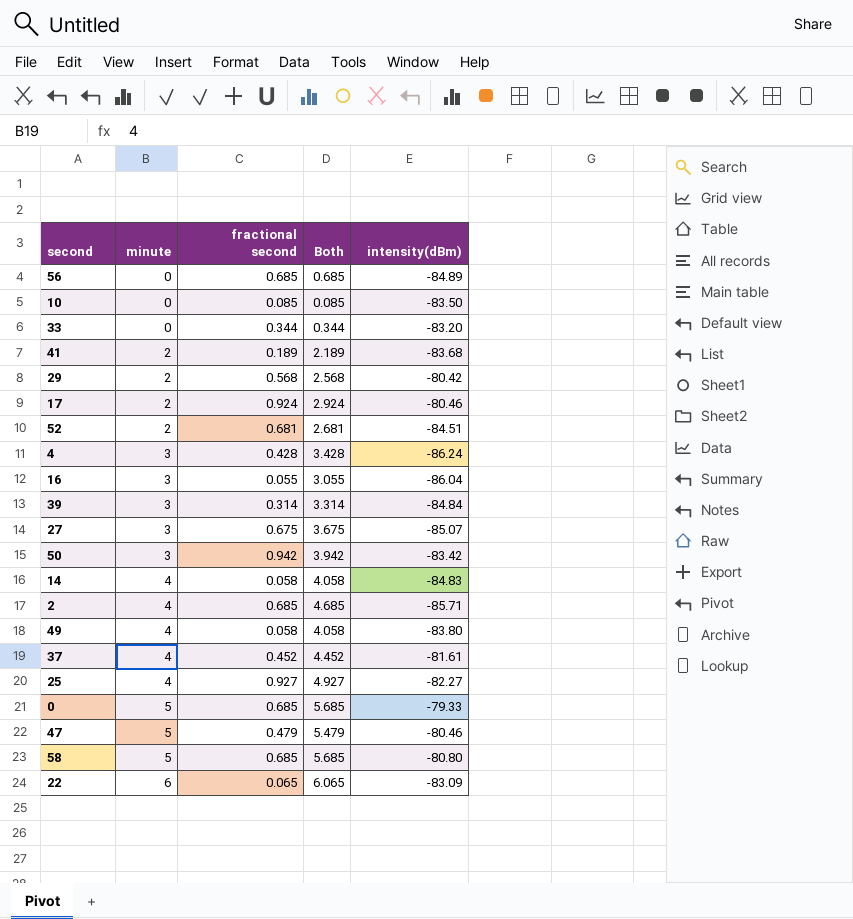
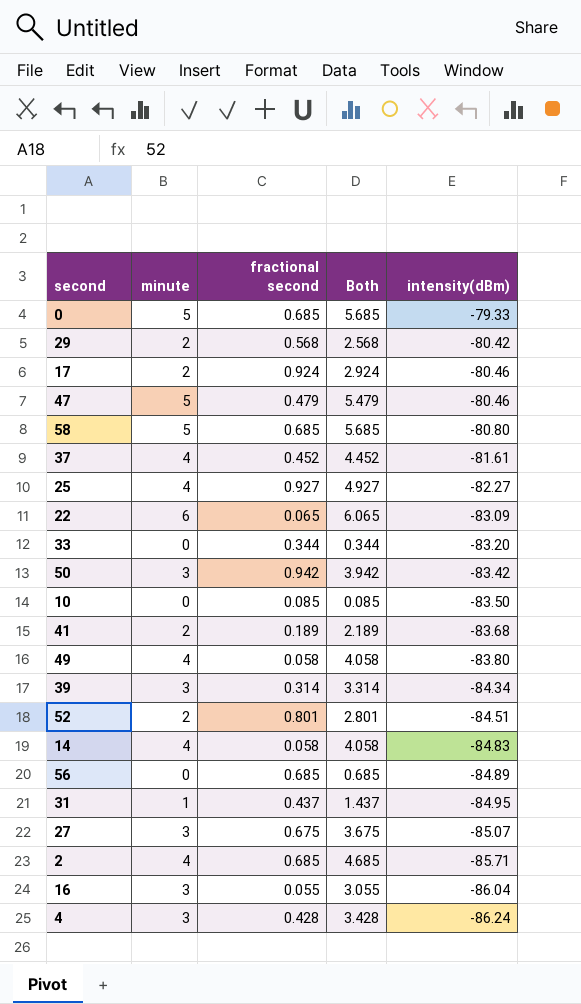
row order: minute ascending -> intensity(dBm) descending
39 | intensity(dBm): -84.84 -> -84.34
52 | fractional second: 0.681 -> 0.801
52 | Both: 2.681 -> 2.801
row 31: none -> 1 | 0.437 | 1.437 | -84.95

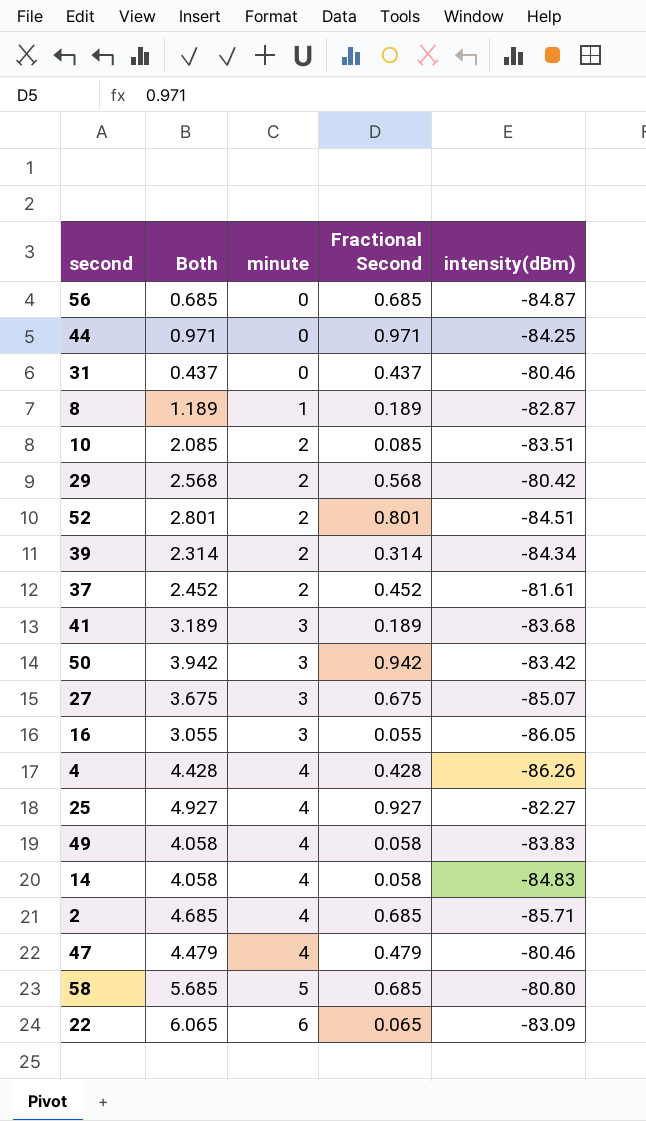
row order: intensity(dBm) descending -> minute ascending
column Both | position: 4 -> 2
column name: fractional second -> Fractional Second
row 0: 5 | 0.685 | 5.685 | -79.33 -> none
row 17: 2 | 0.924 | 2.924 | -80.46 -> none
row 33: 0 | 0.344 | 0.344 | -83.20 -> none
56 | intensity(dBm): -84.89 -> -84.87
row 44: none -> 0.971 | 0 | 0.971 | -84.25
31 | Both: 1.437 -> 0.437
31 | minute: 1 -> 0
31 | intensity(dBm): -84.95 -> -80.46
row 8: none -> 1.189 | 1 | 0.189 | -82.87
10 | Both: 0.085 -> 2.085
10 | minute: 0 -> 2
10 | intensity(dBm): -83.50 -> -83.51
39 | Both: 3.314 -> 2.314
39 | minute: 3 -> 2
37 | Both: 4.452 -> 2.452
37 | minute: 4 -> 2
41 | Both: 2.189 -> 3.189
41 | minute: 2 -> 3
16 | intensity(dBm): -86.04 -> -86.05
4 | Both: 3.428 -> 4.428
4 | minute: 3 -> 4
4 | intensity(dBm): -86.24 -> -86.26
49 | intensity(dBm): -83.80 -> -83.83
47 | Both: 5.479 -> 4.479
47 | minute: 5 -> 4

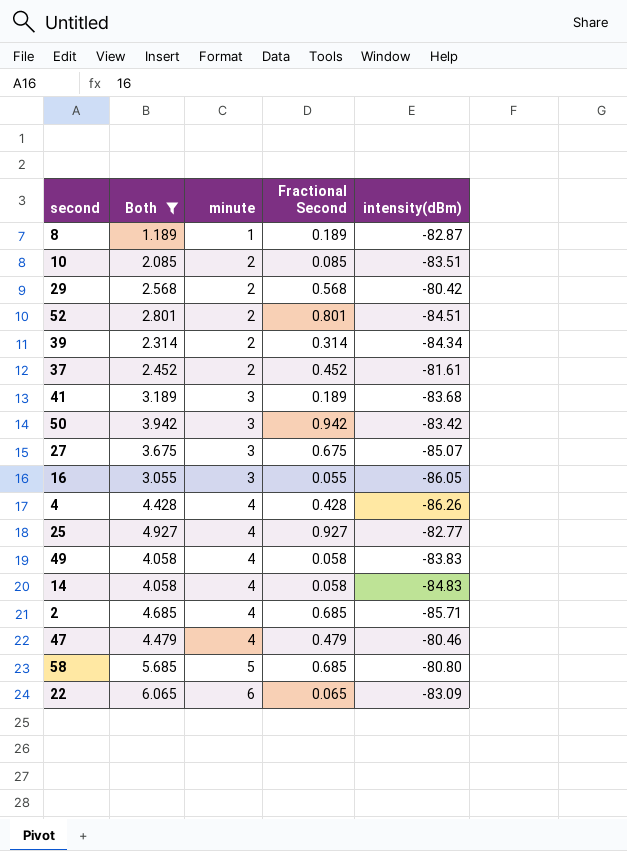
filter: none -> Both >= 1.189
25 | intensity(dBm): -82.27 -> -82.77

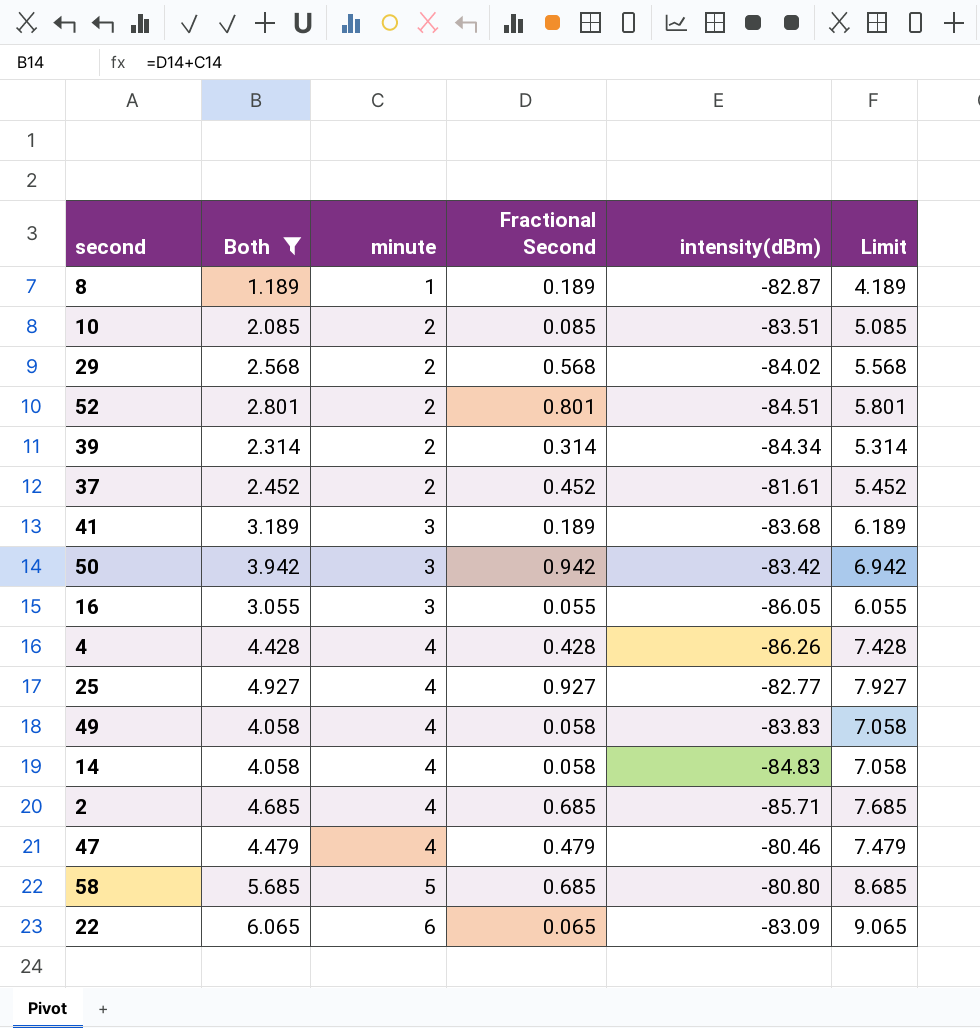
column Limit | formula: none -> [Both] + 3
row 27: 3.675 | 3 | 0.675 | -85.07 -> none
29 | intensity(dBm): -80.42 -> -84.02

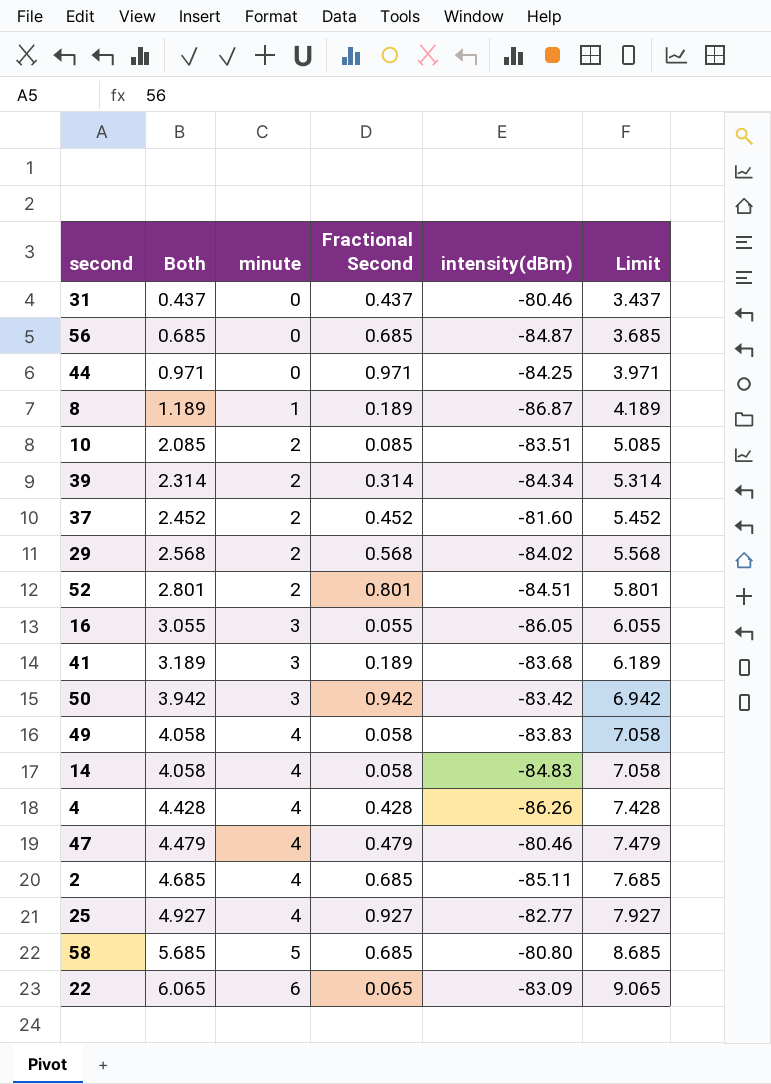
filter: Both >= 1.189 -> none
row order: minute ascending -> Both ascending
8 | intensity(dBm): -82.87 -> -86.87
37 | intensity(dBm): -81.61 -> -81.60
2 | intensity(dBm): -85.71 -> -85.11

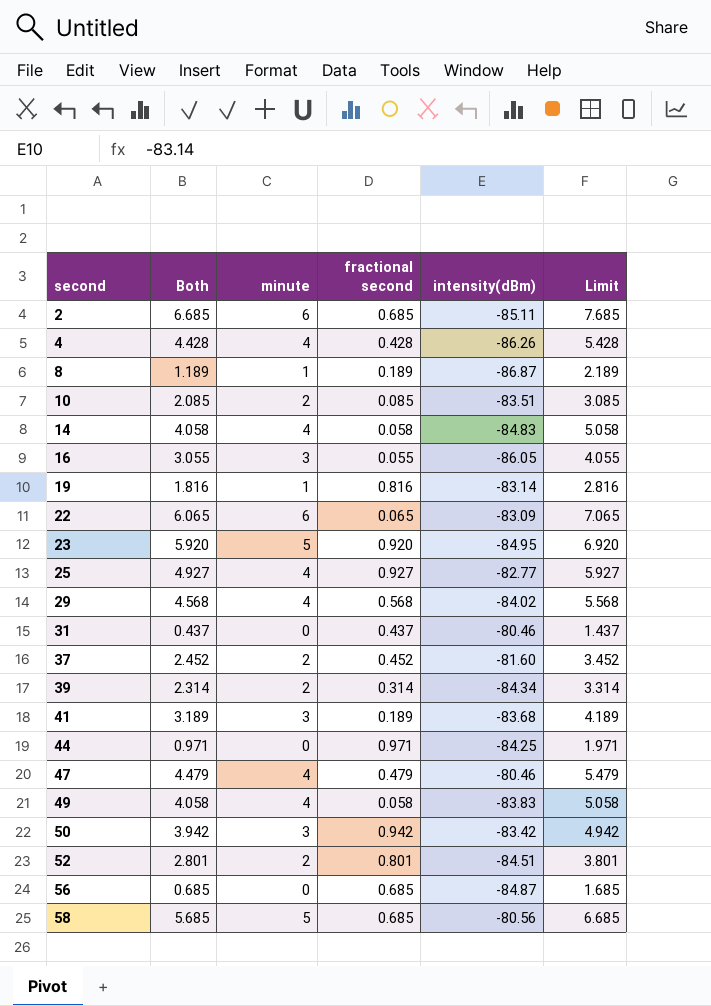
row order: Both ascending -> second ascending
column name: Fractional Second -> fractional second
column Limit | formula: [Both] + 3 -> [Both] + 1
2 | Both: 4.685 -> 6.685
2 | minute: 4 -> 6
row 19: none -> 1.816 | 1 | 0.816 | -83.14 | 2.816
row 23: none -> 5.920 | 5 | 0.920 | -84.95 | 6.920
29 | Both: 2.568 -> 4.568
29 | minute: 2 -> 4
58 | intensity(dBm): -80.80 -> -80.56

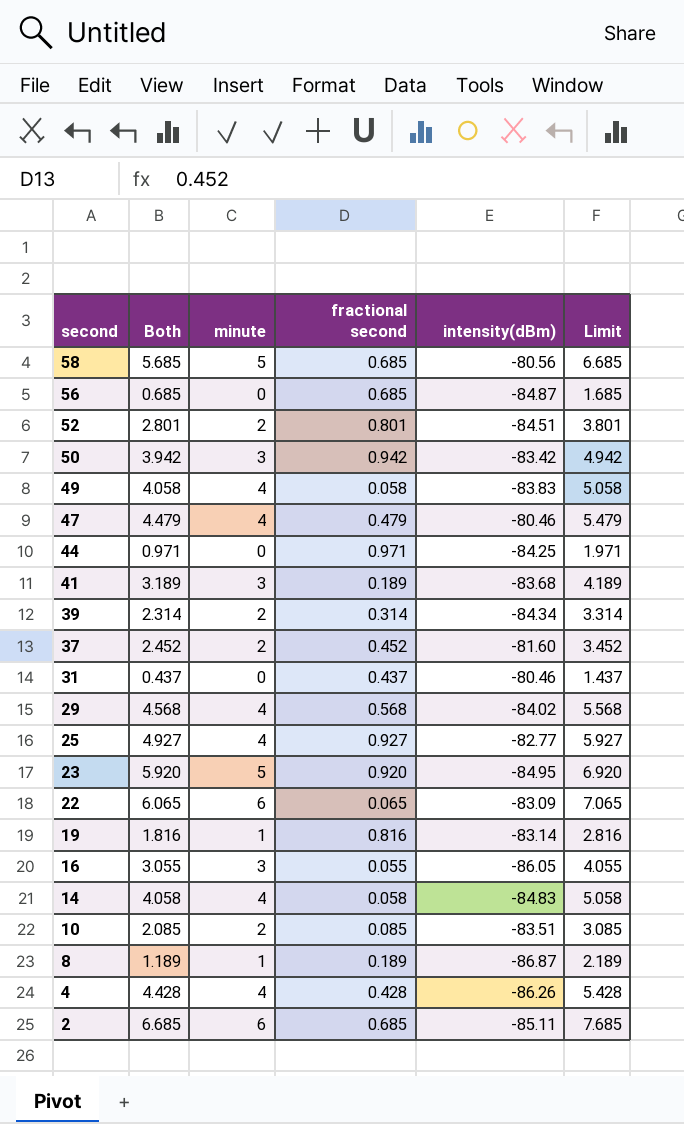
row order: second ascending -> second descending

